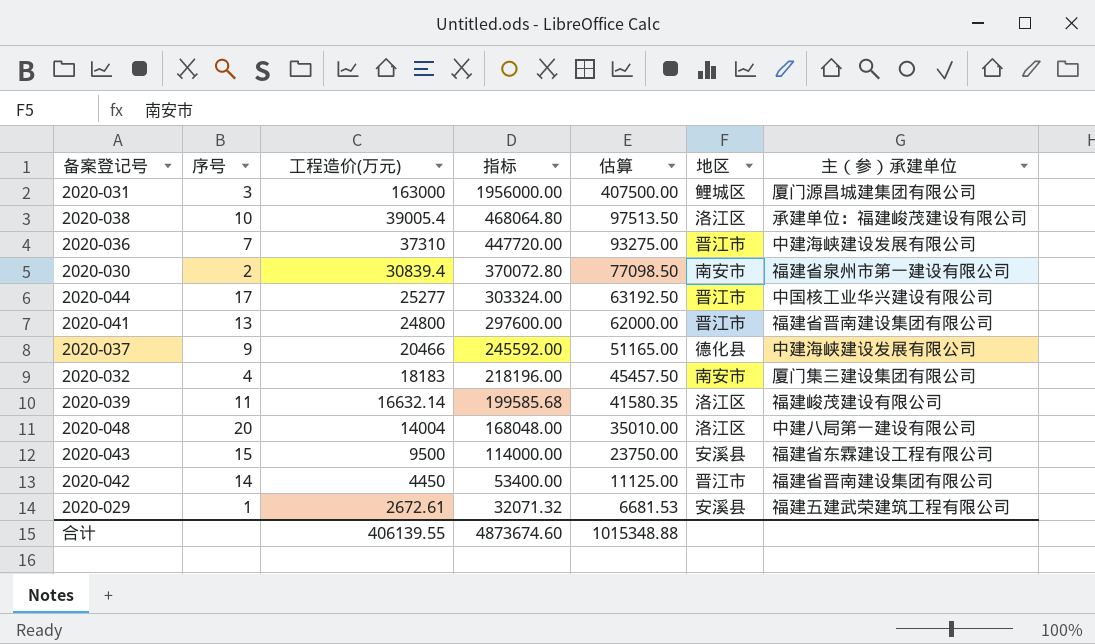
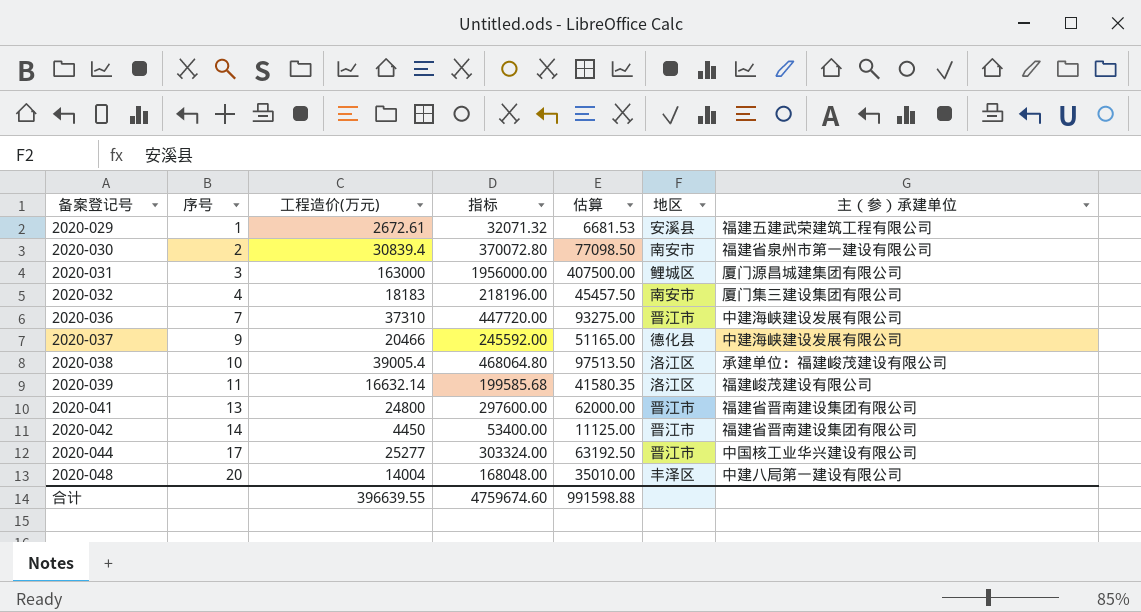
row order: 工程造价(万元) descending -> 备案登记号 ascending
row 2020-043: 15 | 9500 | 114000.00 | 23750.00 | 安溪县 | 福建省东霖建设工程有限公司 -> none
2020-048 | 地区: 洛江区 -> 丰泽区
合计 | 工程造价(万元): 406139.55 -> 396639.55
合计 | 指标: 4873674.60 -> 4759674.60
合计 | 估算: 1015348.88 -> 991598.88

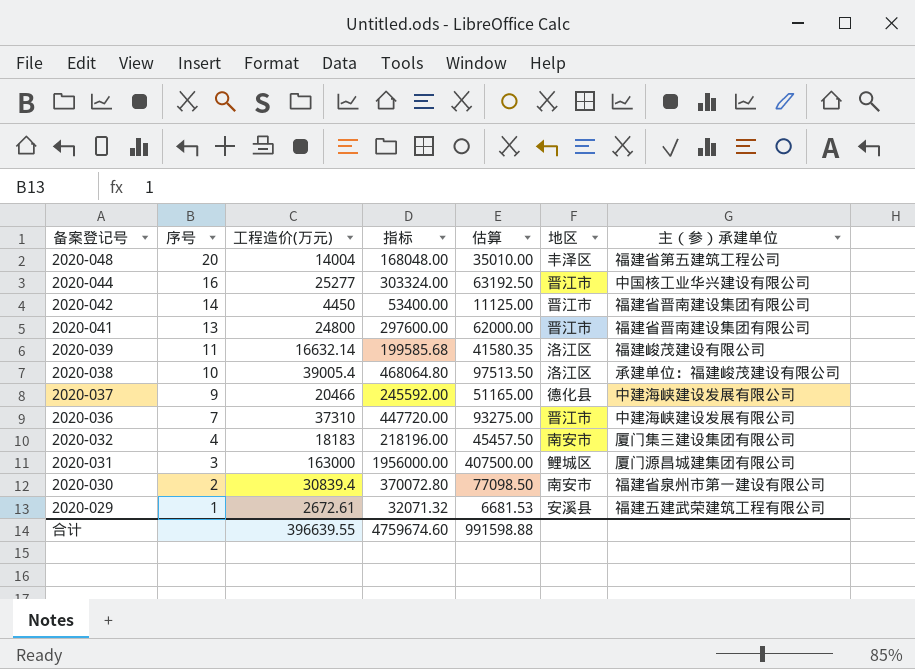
row order: 备案登记号 ascending -> 备案登记号 descending
2020-048 | 主（参）承建单位: 中建八局第一建设有限公司 -> 福建省第五建筑工程公司
2020-044 | 序号: 17 -> 16

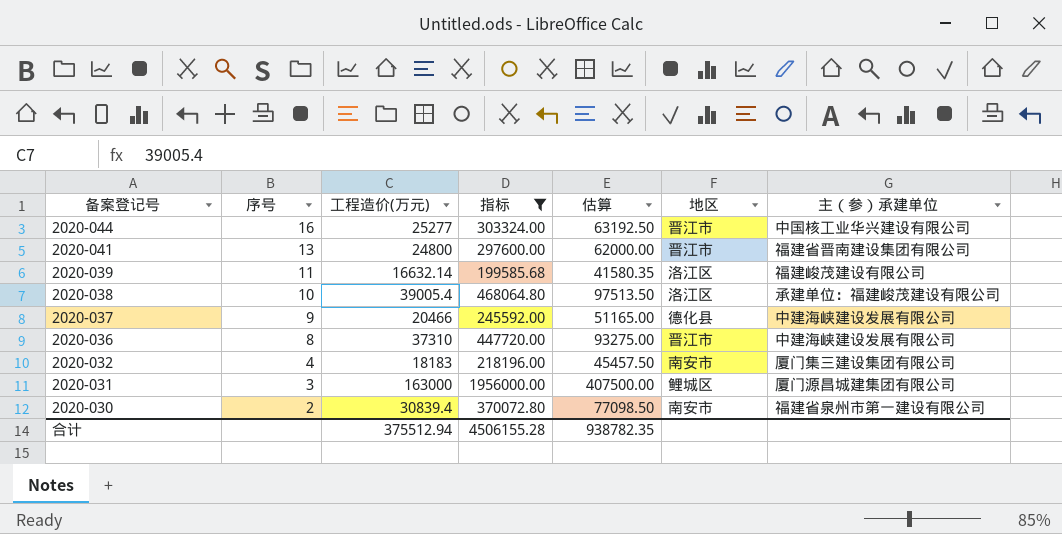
filter: none -> 指标 >= 199585.68
2020-036 | 序号: 7 -> 8
合计 | 工程造价(万元): 396639.55 -> 375512.94
合计 | 指标: 4759674.60 -> 4506155.28
合计 | 估算: 991598.88 -> 938782.35

